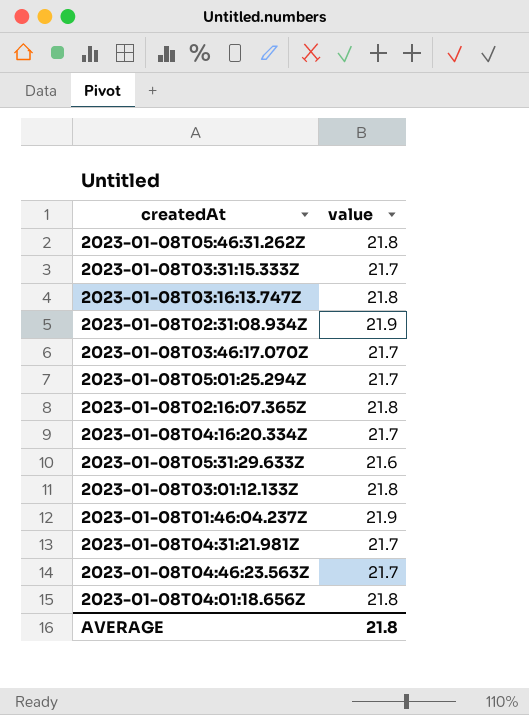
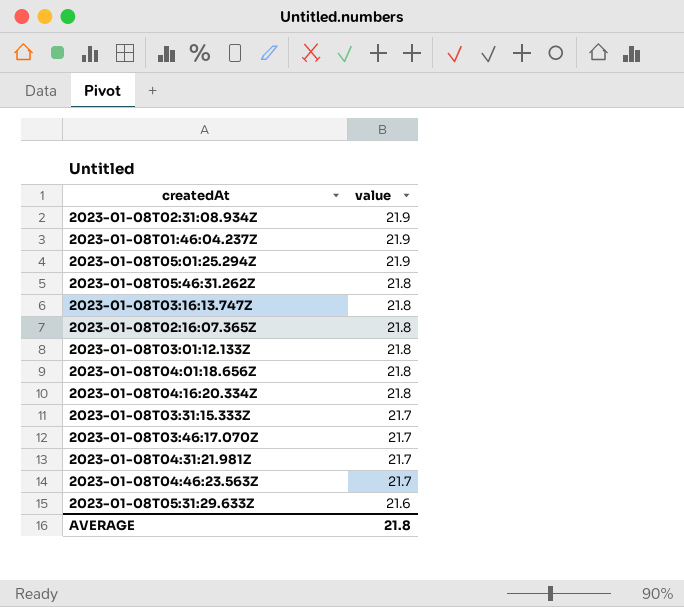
row order: none -> value descending
2023-01-08T05:01:25.294Z | value: 21.7 -> 21.9
2023-01-08T04:16:20.334Z | value: 21.7 -> 21.8

